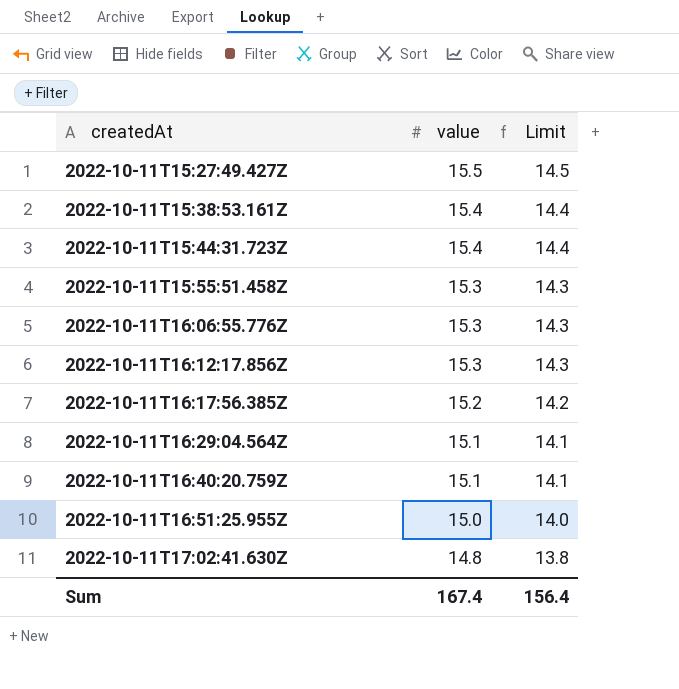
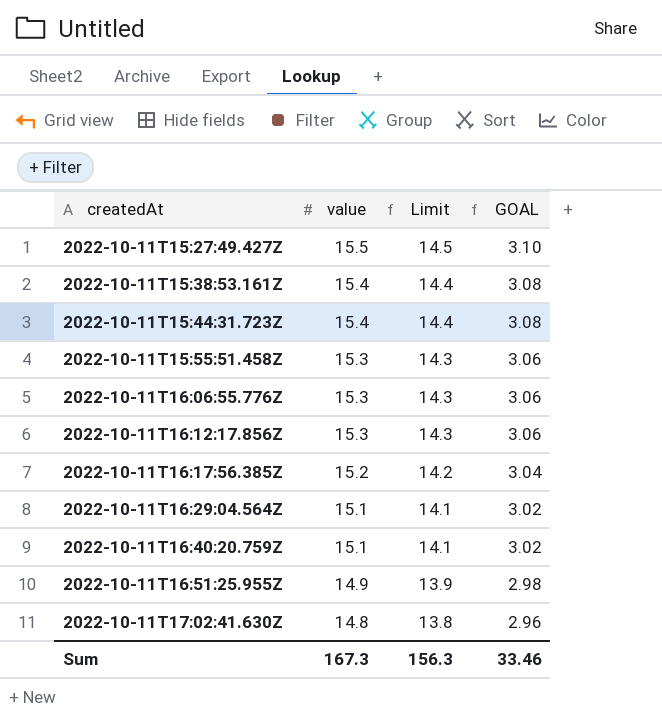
column GOAL | formula: none -> [value] * 0.2
2022-10-11T16:51:25.955Z | value: 15.0 -> 14.9
2022-10-11T16:51:25.955Z | Limit: 14.0 -> 13.9
Sum | value: 167.4 -> 167.3
Sum | Limit: 156.4 -> 156.3

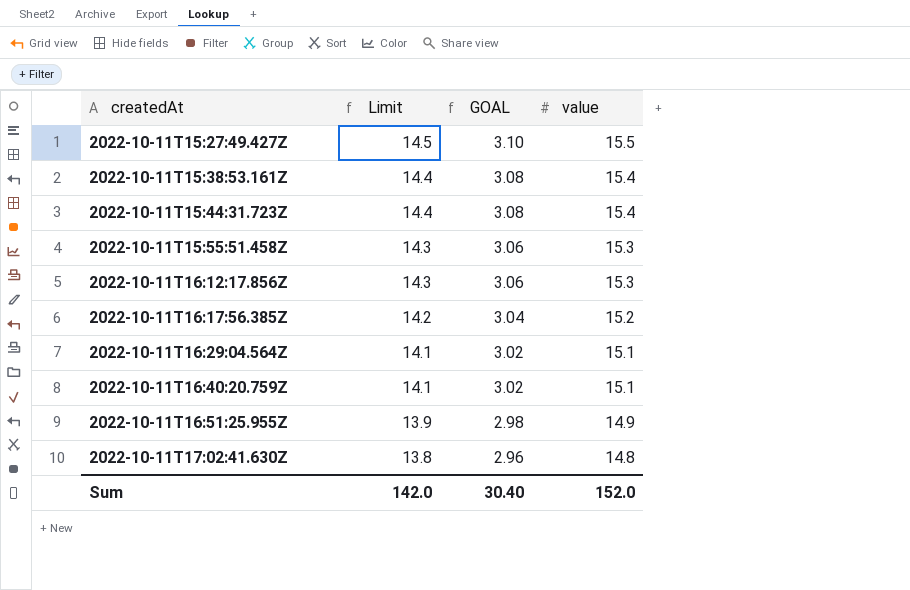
column value | position: 2 -> 4
row 2022-10-11T16:06:55.776Z: 15.3 | 14.3 | 3.06 -> none
Sum | Limit: 156.3 -> 142.0
Sum | GOAL: 33.46 -> 30.40
Sum | value: 167.3 -> 152.0

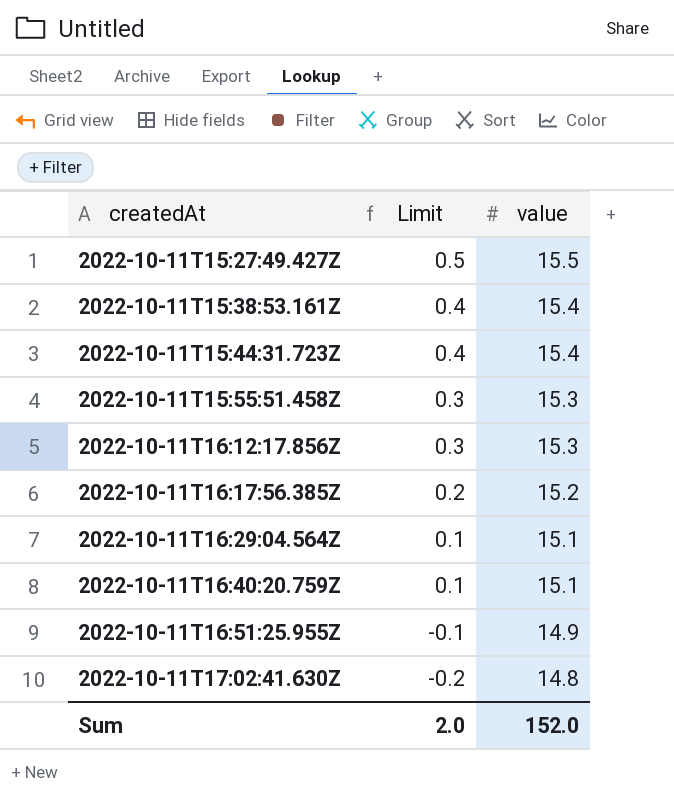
column GOAL | formula: [value] * 0.2 -> none
column Limit | formula: [value] - 1 -> [value] - 15
Sum | Limit: 142.0 -> 2.0

